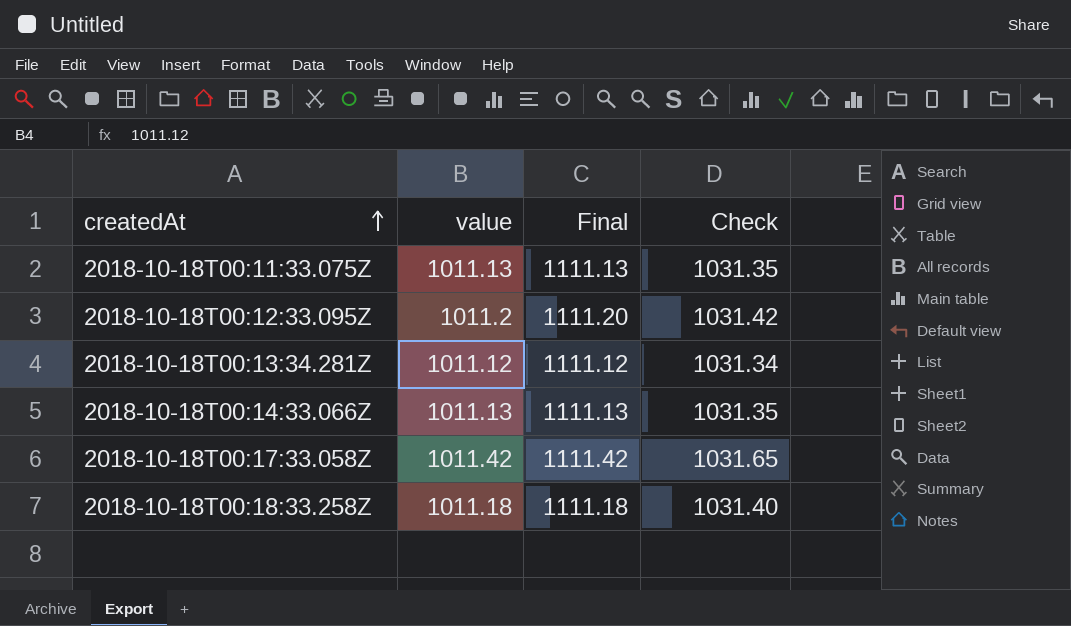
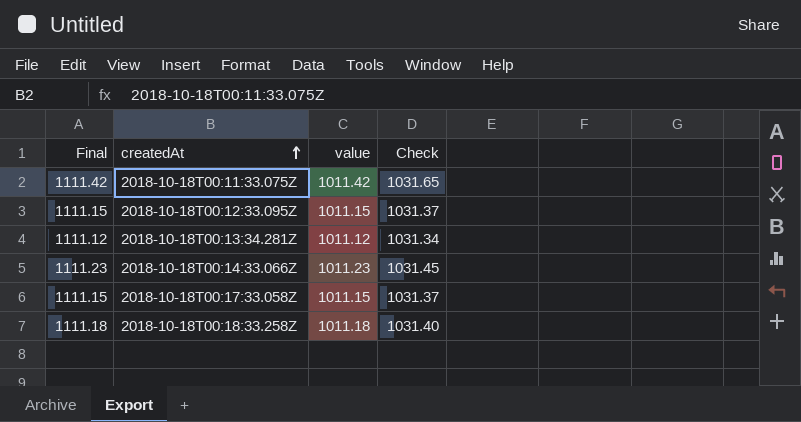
column Final | position: 3 -> 1
2018-10-18T00:11:33.075Z | Final: 1111.13 -> 1111.42
2018-10-18T00:11:33.075Z | value: 1011.13 -> 1011.42
2018-10-18T00:11:33.075Z | Check: 1031.35 -> 1031.65
2018-10-18T00:12:33.095Z | Final: 1111.20 -> 1111.15
2018-10-18T00:12:33.095Z | value: 1011.2 -> 1011.15
2018-10-18T00:12:33.095Z | Check: 1031.42 -> 1031.37
2018-10-18T00:14:33.066Z | Final: 1111.13 -> 1111.23
2018-10-18T00:14:33.066Z | value: 1011.13 -> 1011.23
2018-10-18T00:14:33.066Z | Check: 1031.35 -> 1031.45
2018-10-18T00:17:33.058Z | Final: 1111.42 -> 1111.15
2018-10-18T00:17:33.058Z | value: 1011.42 -> 1011.15
2018-10-18T00:17:33.058Z | Check: 1031.65 -> 1031.37

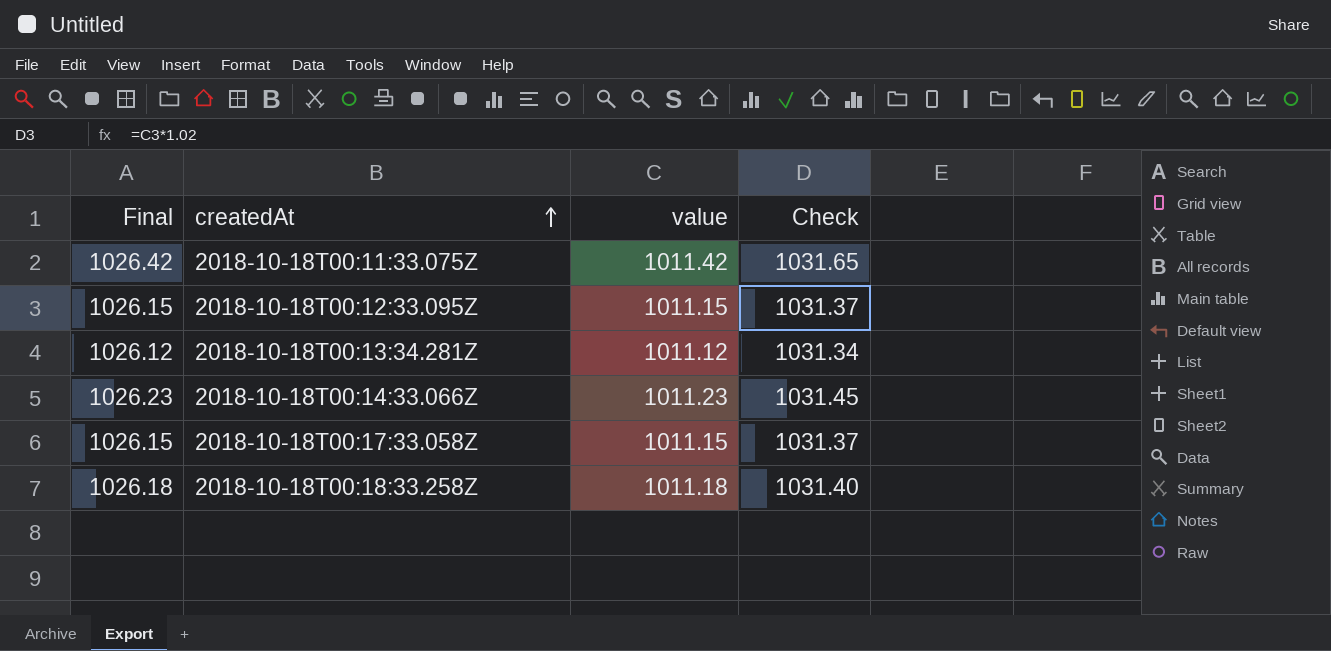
column Final | formula: [value] + 100 -> [value] + 15

